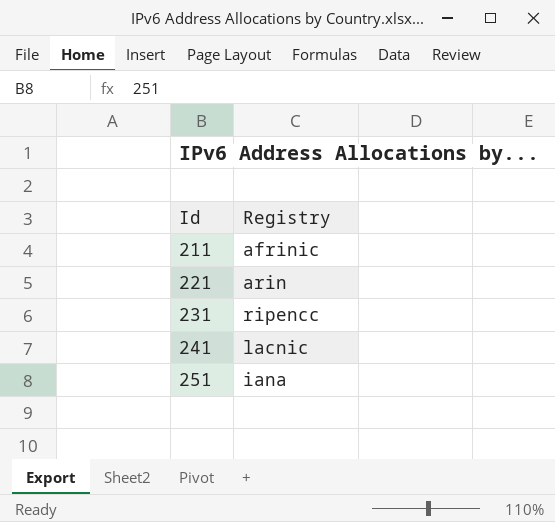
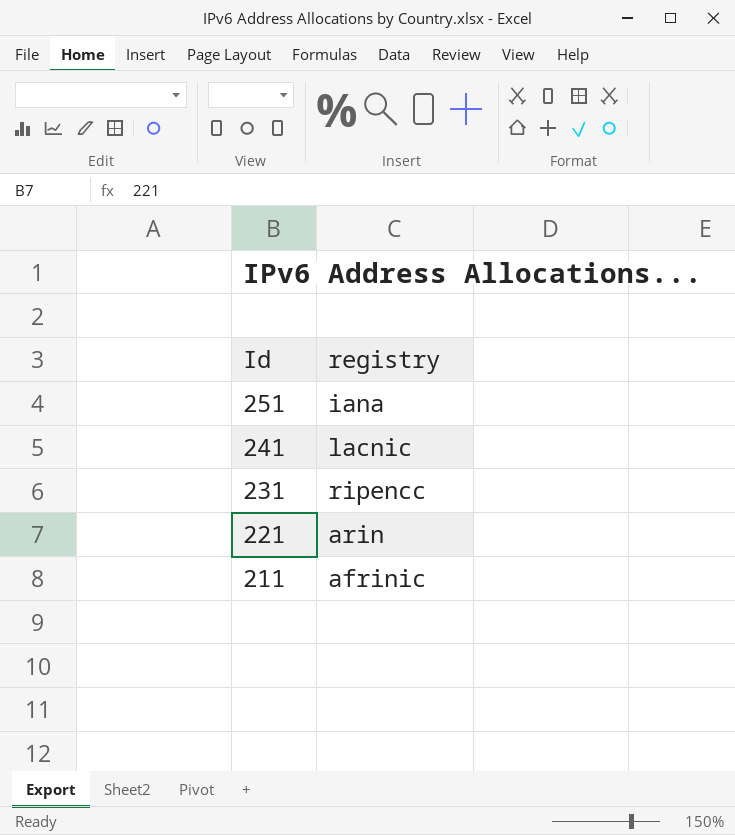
row order: Id ascending -> Id descending
column name: Registry -> registry

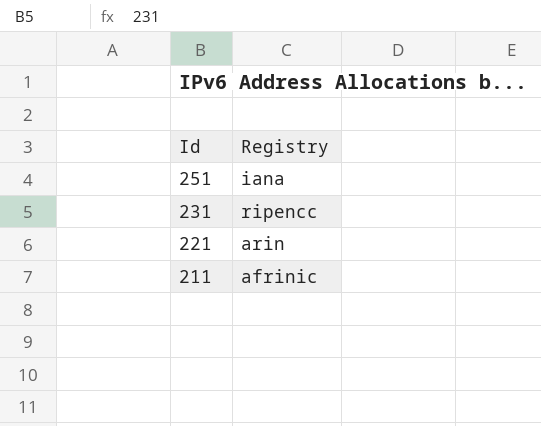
column name: registry -> Registry
row 241: lacnic -> none

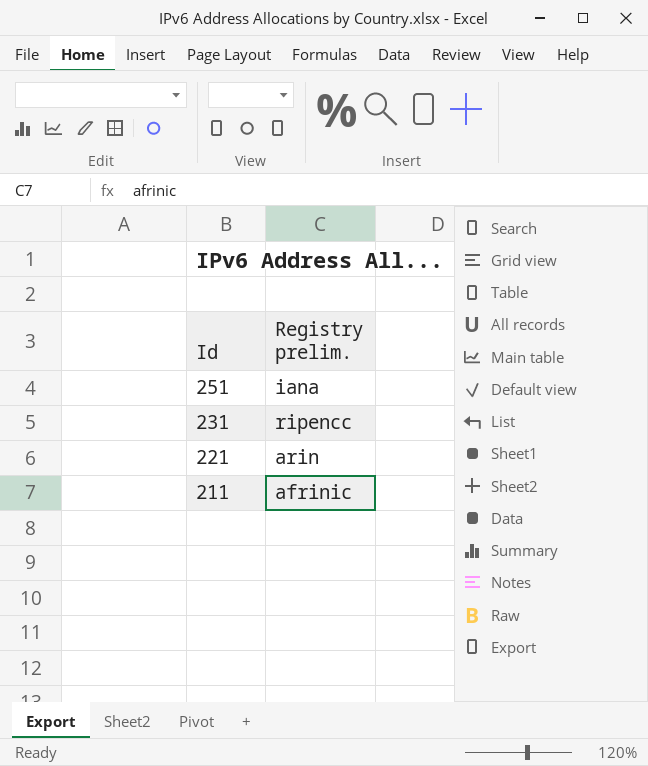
column name: Registry -> Registry prelim.

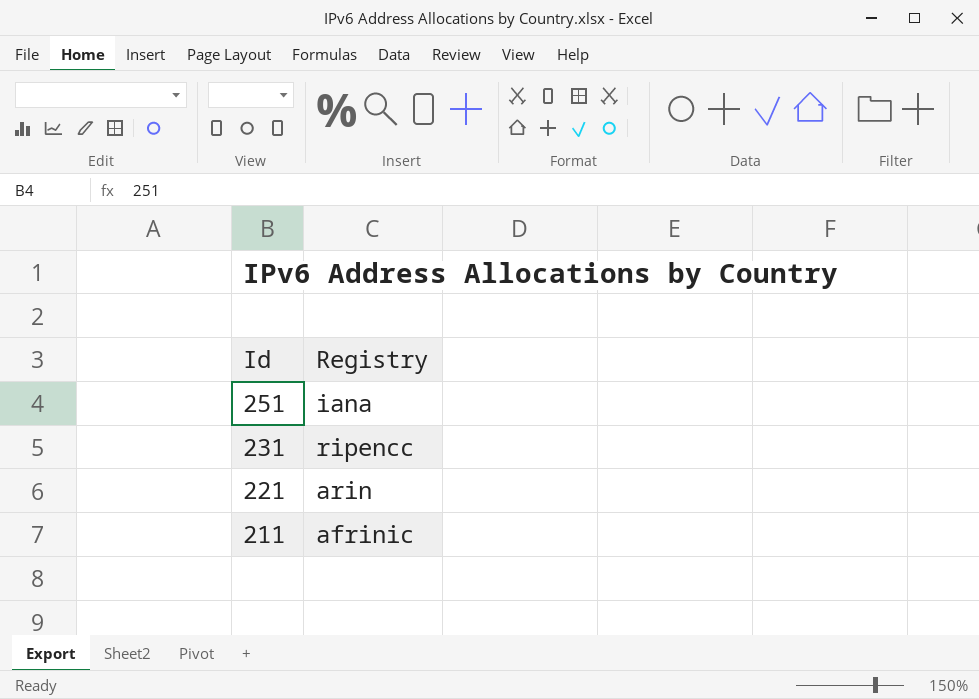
column name: Registry prelim. -> Registry

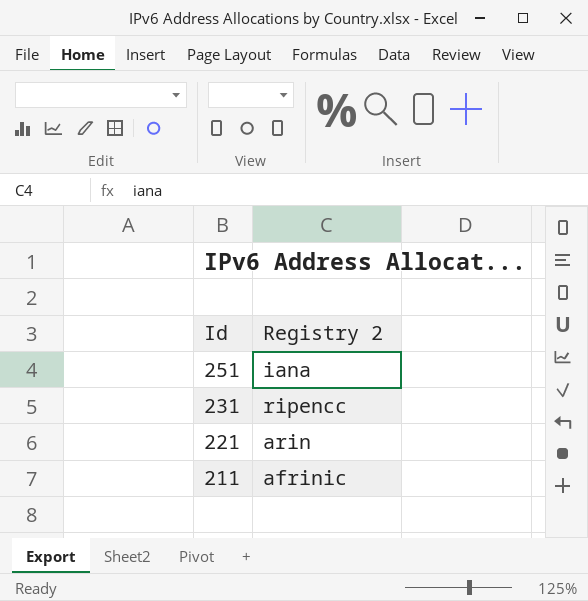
column name: Registry -> Registry 2

